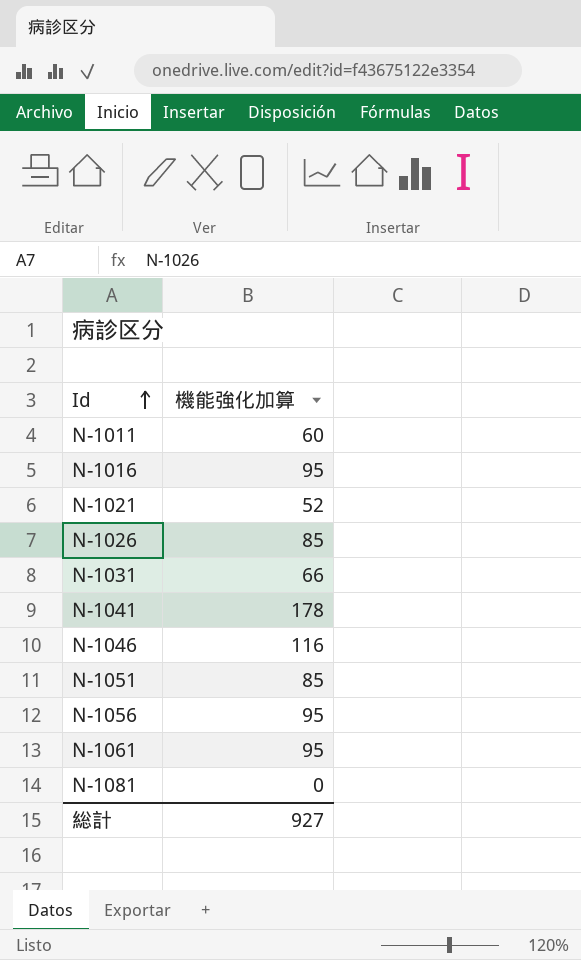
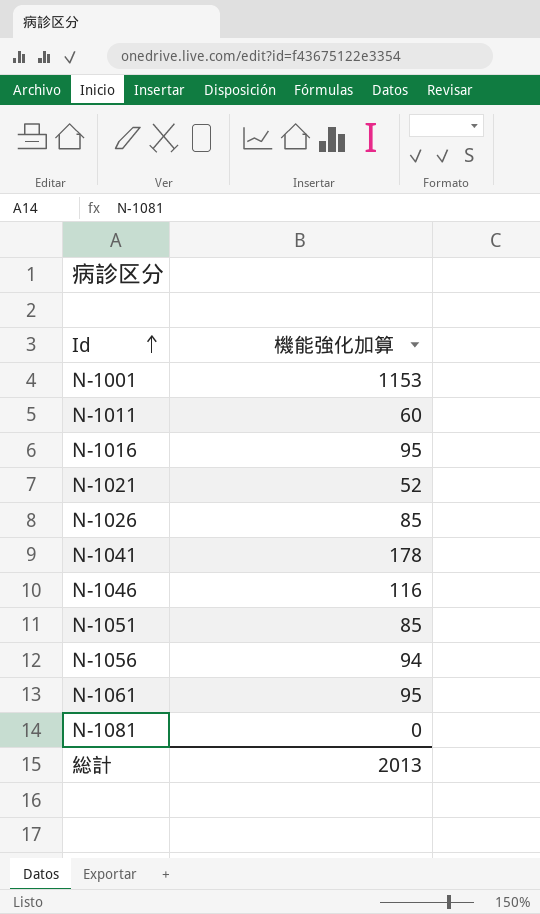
row N-1031: 66 -> none
row N-1001: none -> 1153
N-1056 | 機能強化加算: 95 -> 94
総計 | 機能強化加算: 927 -> 2013

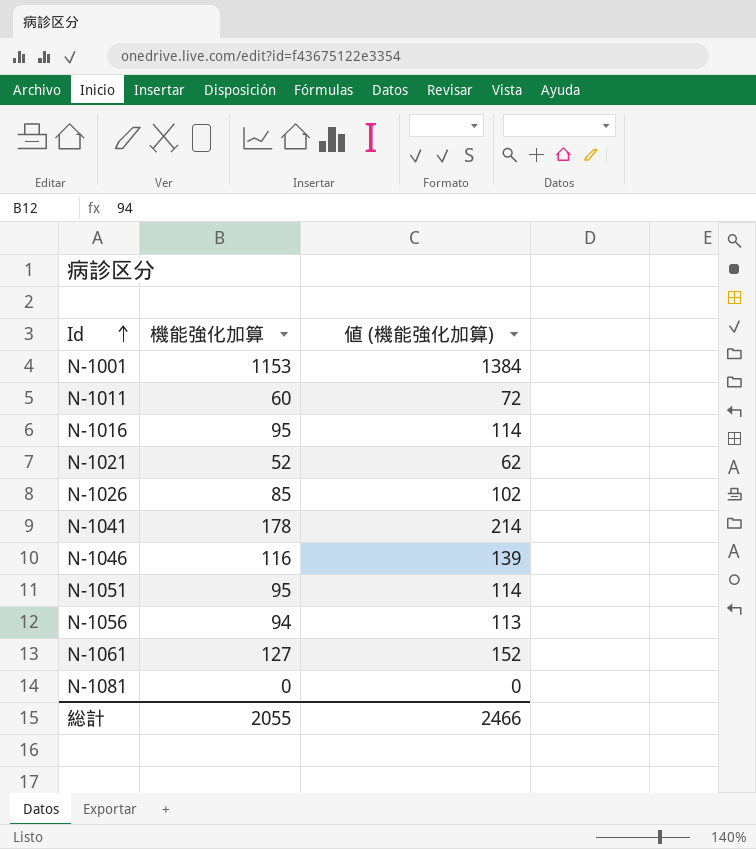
column 値 (機能強化加算) | formula: none -> [機能強化加算] * 1.2
N-1051 | 機能強化加算: 85 -> 95
N-1061 | 機能強化加算: 95 -> 127
総計 | 機能強化加算: 2013 -> 2055

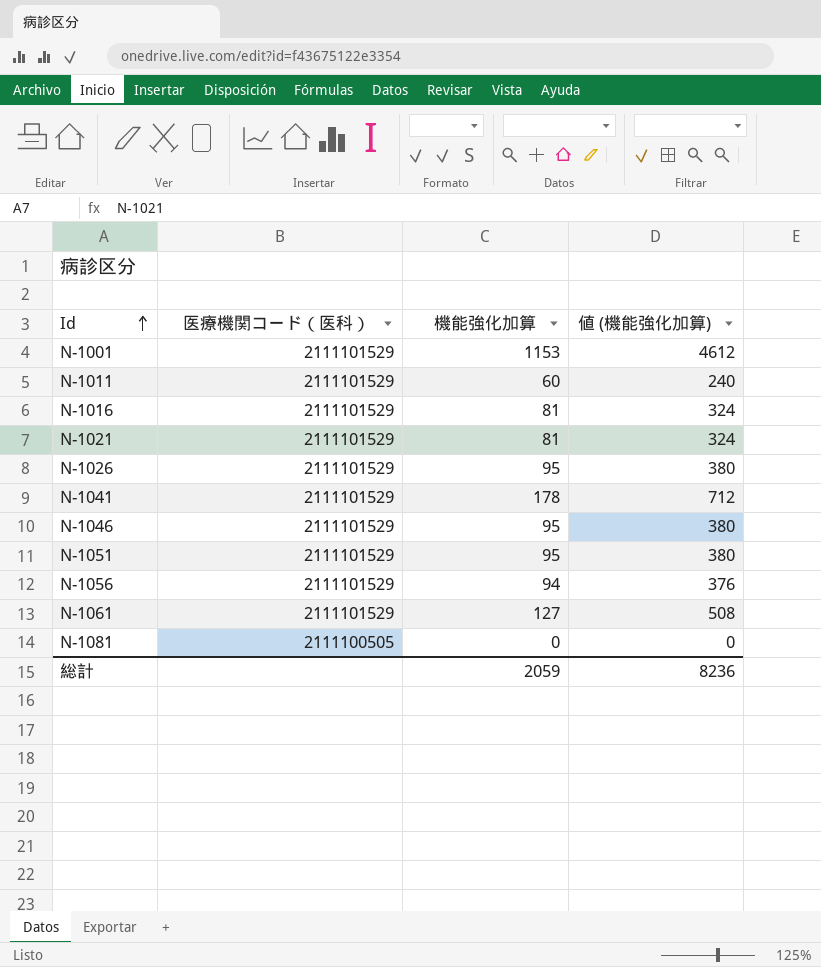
column 医療機関コード（医科） | position: none -> 2
column 値 (機能強化加算) | formula: [機能強化加算] * 1.2 -> [機能強化加算] * 4
N-1016 | 機能強化加算: 95 -> 81
N-1021 | 機能強化加算: 52 -> 81
N-1026 | 機能強化加算: 85 -> 95
N-1046 | 機能強化加算: 116 -> 95
総計 | 機能強化加算: 2055 -> 2059
総計 | 値 (機能強化加算): 2466 -> 8236

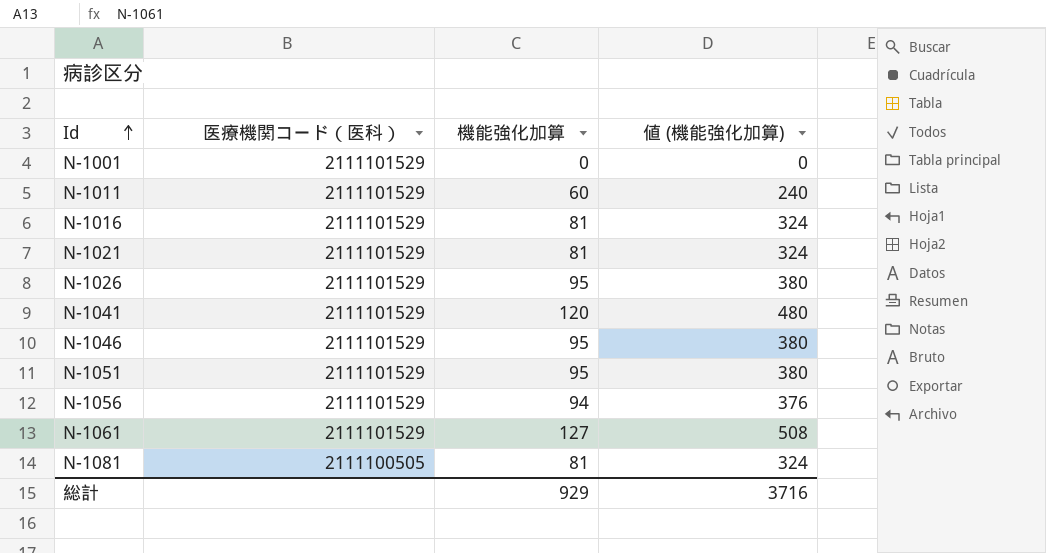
N-1001 | 機能強化加算: 1153 -> 0
N-1001 | 値 (機能強化加算): 4612 -> 0
N-1041 | 機能強化加算: 178 -> 120
N-1041 | 値 (機能強化加算): 712 -> 480
N-1081 | 機能強化加算: 0 -> 81
N-1081 | 値 (機能強化加算): 0 -> 324
総計 | 機能強化加算: 2059 -> 929
総計 | 値 (機能強化加算): 8236 -> 3716

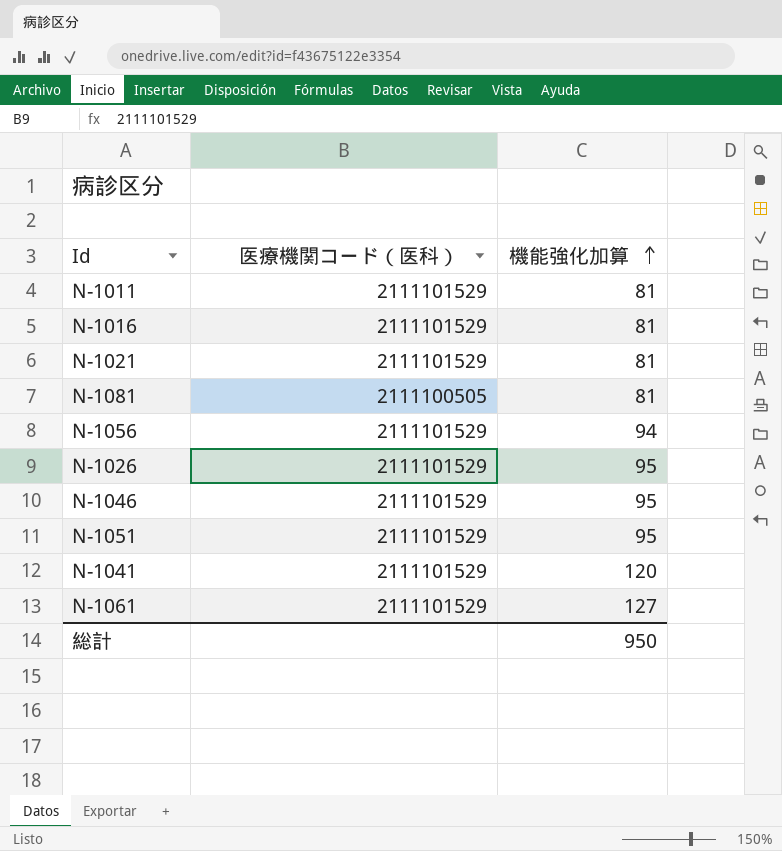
row order: Id ascending -> 機能強化加算 ascending
column 値 (機能強化加算) | formula: [機能強化加算] * 4 -> none
row N-1001: 2111101529 | 0 | 0 -> none
N-1011 | 機能強化加算: 60 -> 81
総計 | 機能強化加算: 929 -> 950

